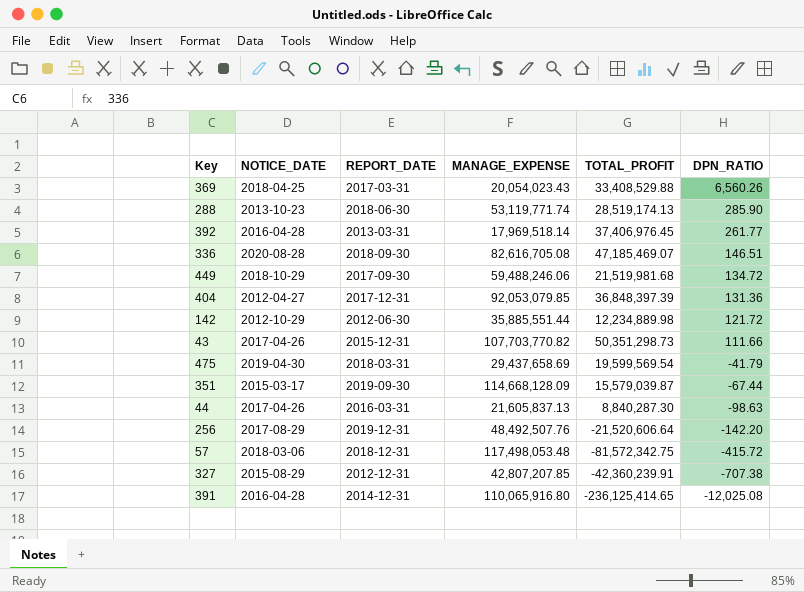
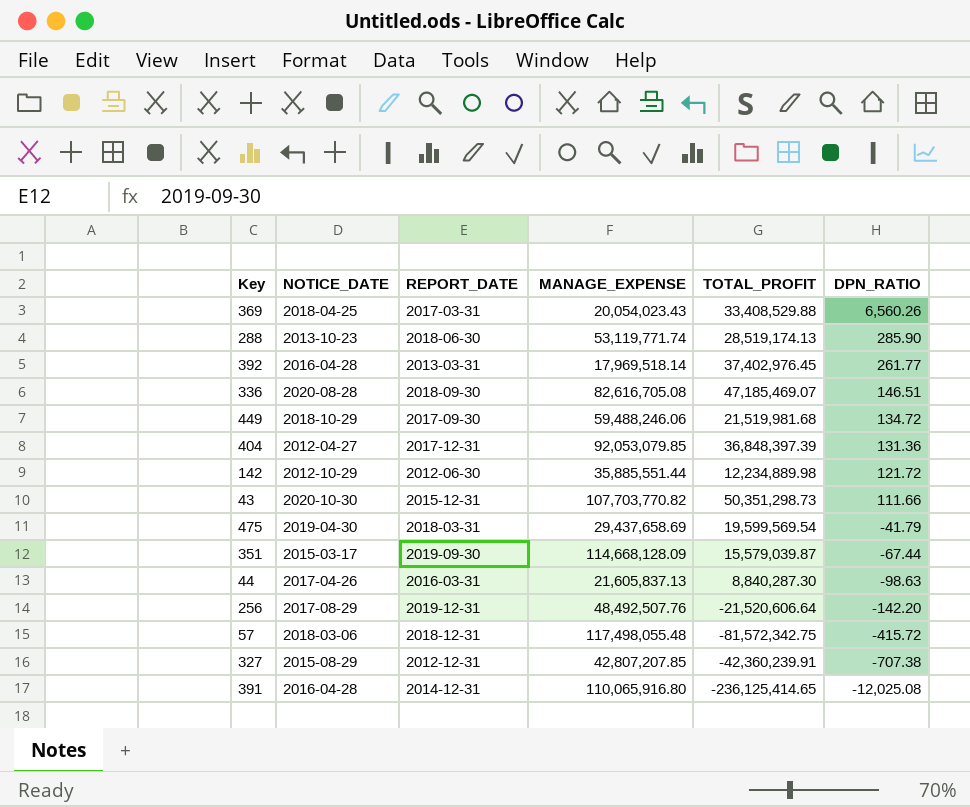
392 | TOTAL_PROFIT: 37,406,976.45 -> 37,402,976.45
43 | NOTICE_DATE: 2017-04-26 -> 2020-10-30
57 | MANAGE_EXPENSE: 117,498,053.48 -> 117,498,055.48

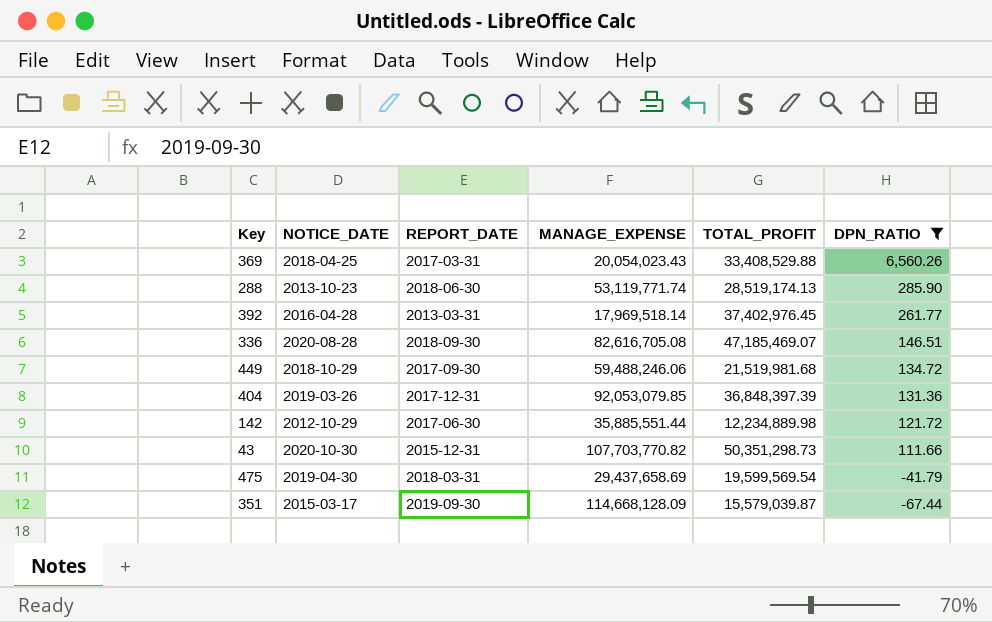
filter: none -> DPN_RATIO >= -67.44
404 | NOTICE_DATE: 2012-04-27 -> 2019-03-26
142 | REPORT_DATE: 2012-06-30 -> 2017-06-30

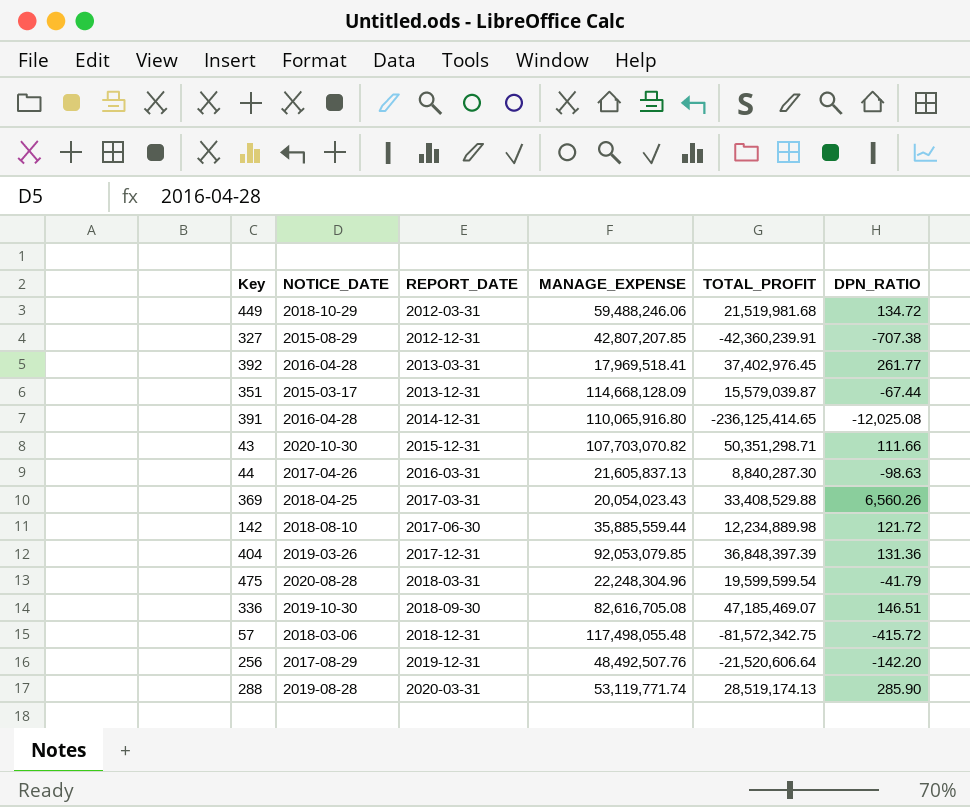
filter: DPN_RATIO >= -67.44 -> none
row order: DPN_RATIO descending -> REPORT_DATE ascending
449 | REPORT_DATE: 2017-09-30 -> 2012-03-31
392 | MANAGE_EXPENSE: 17,969,518.14 -> 17,969,518.41
351 | REPORT_DATE: 2019-09-30 -> 2013-12-31
43 | MANAGE_EXPENSE: 107,703,770.82 -> 107,703,070.82
43 | TOTAL_PROFIT: 50,351,298.73 -> 50,351,298.71
142 | NOTICE_DATE: 2012-10-29 -> 2018-08-10
142 | MANAGE_EXPENSE: 35,885,551.44 -> 35,885,559.44
475 | NOTICE_DATE: 2019-04-30 -> 2020-08-28
475 | MANAGE_EXPENSE: 29,437,658.69 -> 22,248,304.96
475 | TOTAL_PROFIT: 19,599,569.54 -> 19,599,599.54
336 | NOTICE_DATE: 2020-08-28 -> 2019-10-30
288 | NOTICE_DATE: 2013-10-23 -> 2019-08-28
288 | REPORT_DATE: 2018-06-30 -> 2020-03-31

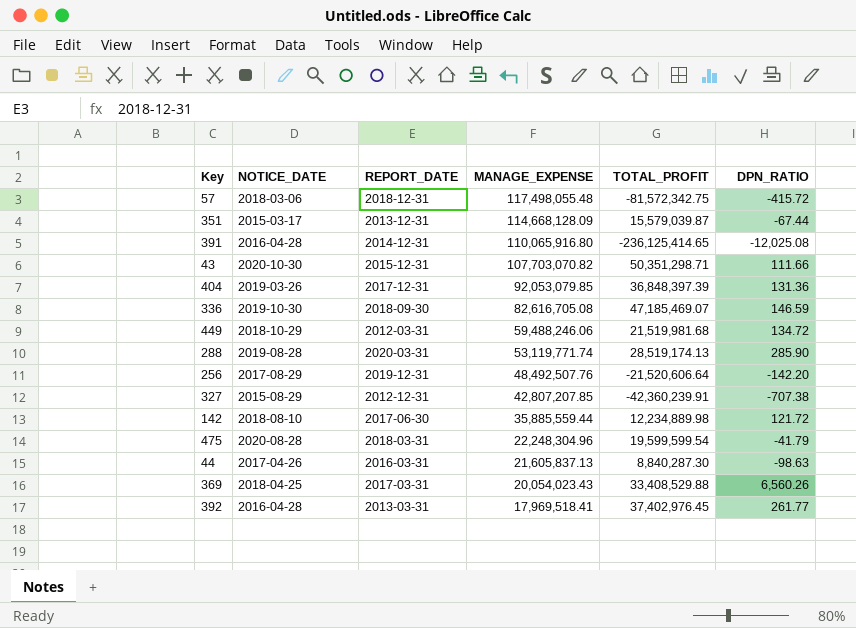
row order: REPORT_DATE ascending -> MANAGE_EXPENSE descending
336 | DPN_RATIO: 146.51 -> 146.59

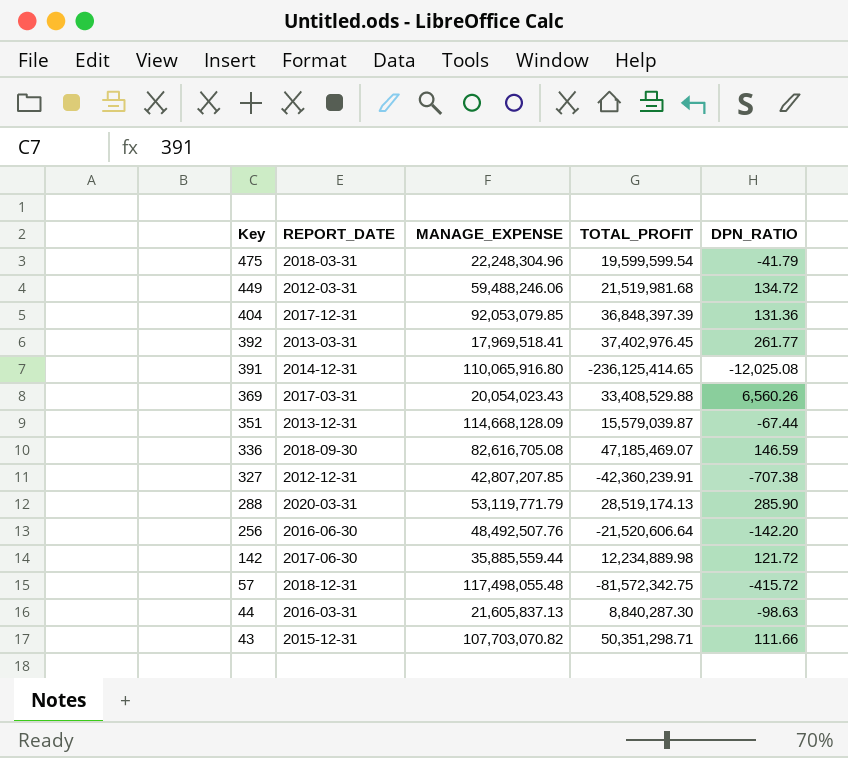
row order: MANAGE_EXPENSE descending -> Key descending
column NOTICE_DATE | position: 2 -> none
288 | MANAGE_EXPENSE: 53,119,771.74 -> 53,119,771.79
256 | REPORT_DATE: 2019-12-31 -> 2016-06-30

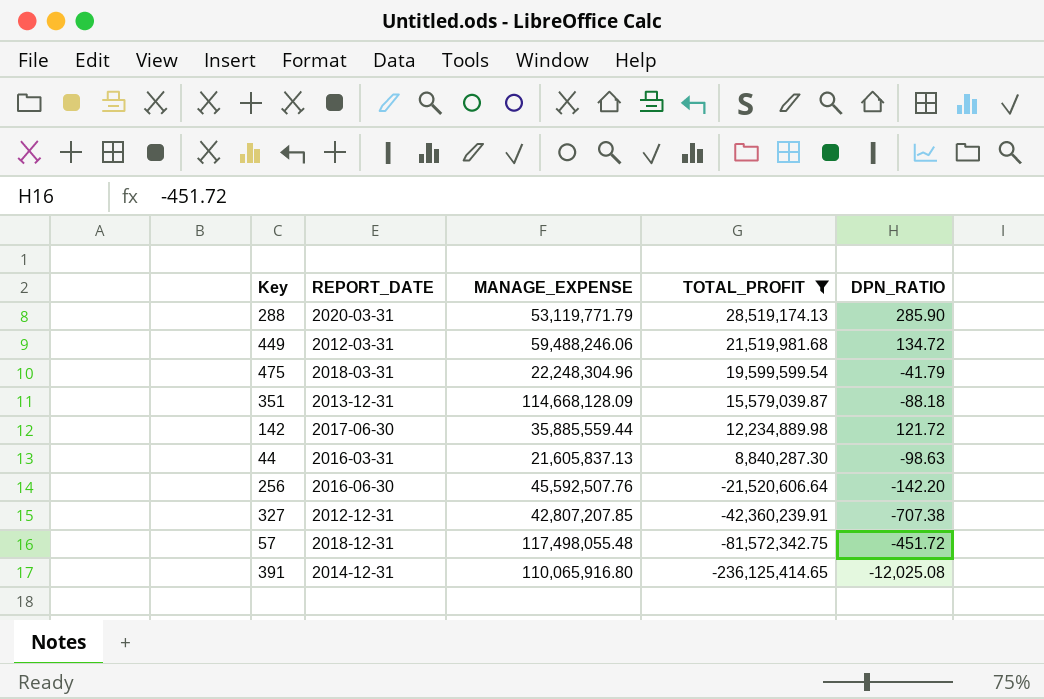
filter: none -> TOTAL_PROFIT <= 28,519,174.13
row order: Key descending -> TOTAL_PROFIT descending
351 | DPN_RATIO: -67.44 -> -88.18
256 | MANAGE_EXPENSE: 48,492,507.76 -> 45,592,507.76
57 | DPN_RATIO: -415.72 -> -451.72

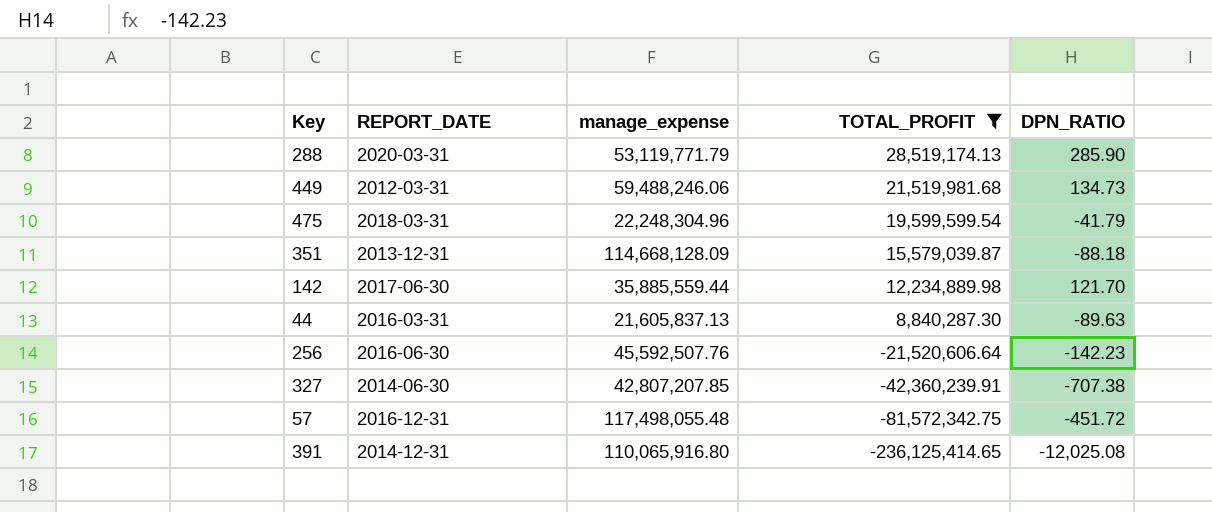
column name: MANAGE_EXPENSE -> manage_expense
449 | DPN_RATIO: 134.72 -> 134.73
142 | DPN_RATIO: 121.72 -> 121.70
44 | DPN_RATIO: -98.63 -> -89.63
256 | DPN_RATIO: -142.20 -> -142.23
327 | REPORT_DATE: 2012-12-31 -> 2014-06-30
57 | REPORT_DATE: 2018-12-31 -> 2016-12-31

